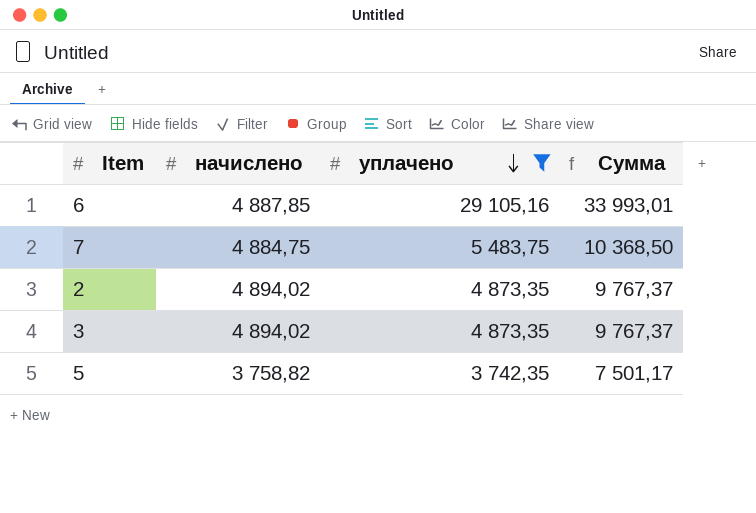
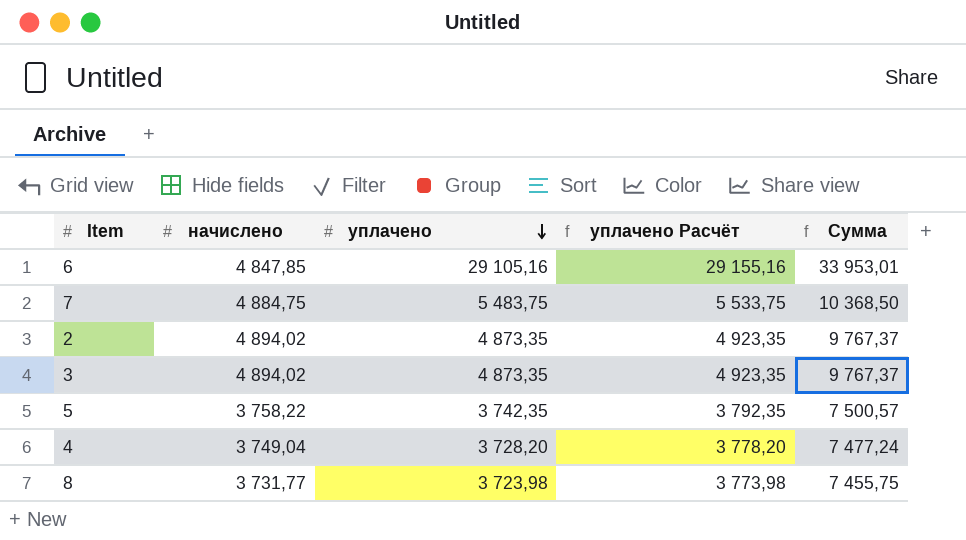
filter: уплачено >= 3 742,35 -> none
column уплачено Расчёт | formula: none -> [уплачено] + 50
6 | начислено: 4 887,85 -> 4 847,85
6 | Сумма: 33 993,01 -> 33 953,01
5 | начислено: 3 758,82 -> 3 758,22
5 | Сумма: 7 501,17 -> 7 500,57

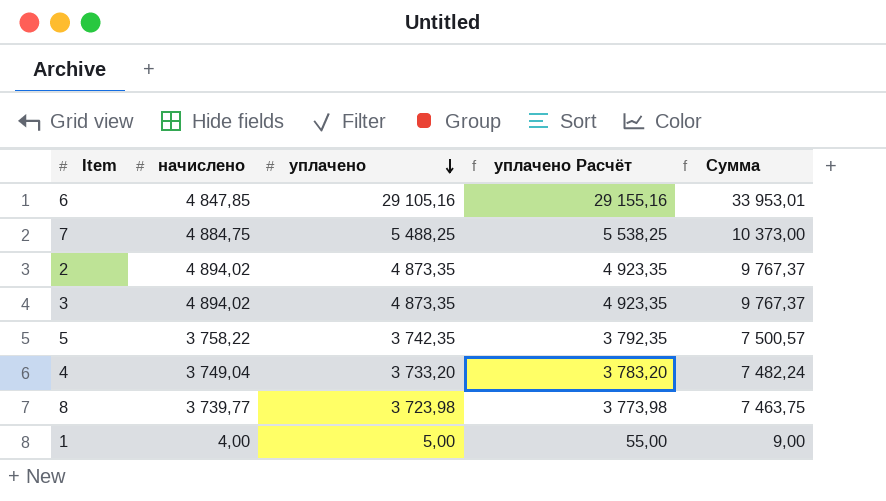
7 | уплачено: 5 483,75 -> 5 488,25
7 | уплачено Расчёт: 5 533,75 -> 5 538,25
7 | Сумма: 10 368,50 -> 10 373,00
4 | уплачено: 3 728,20 -> 3 733,20
4 | уплачено Расчёт: 3 778,20 -> 3 783,20
4 | Сумма: 7 477,24 -> 7 482,24
8 | начислено: 3 731,77 -> 3 739,77
8 | Сумма: 7 455,75 -> 7 463,75
row 1: none -> 4,00 | 5,00 | 55,00 | 9,00

